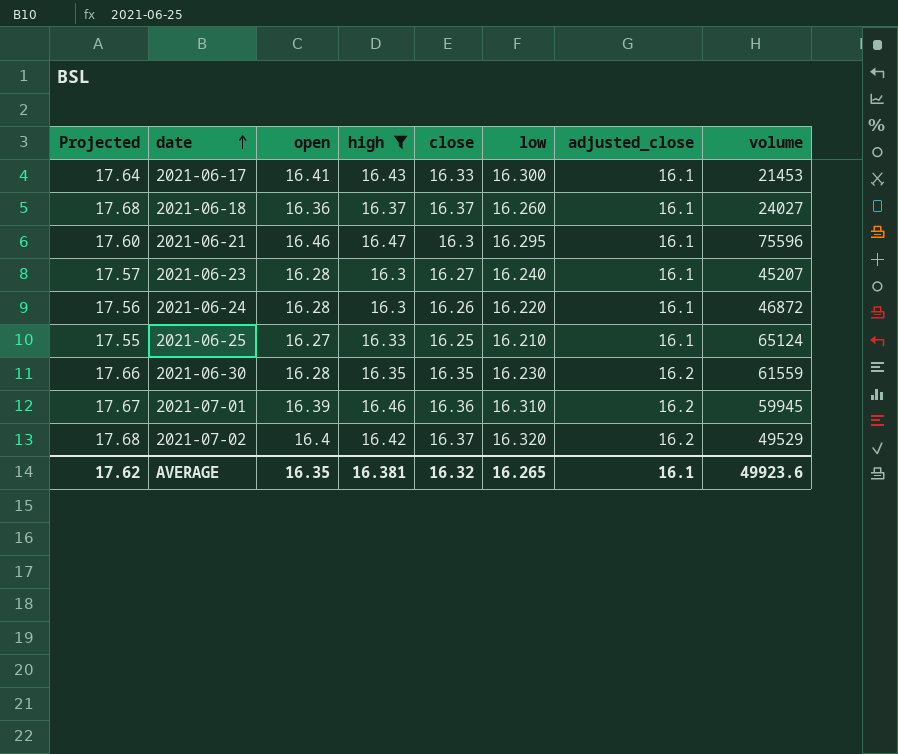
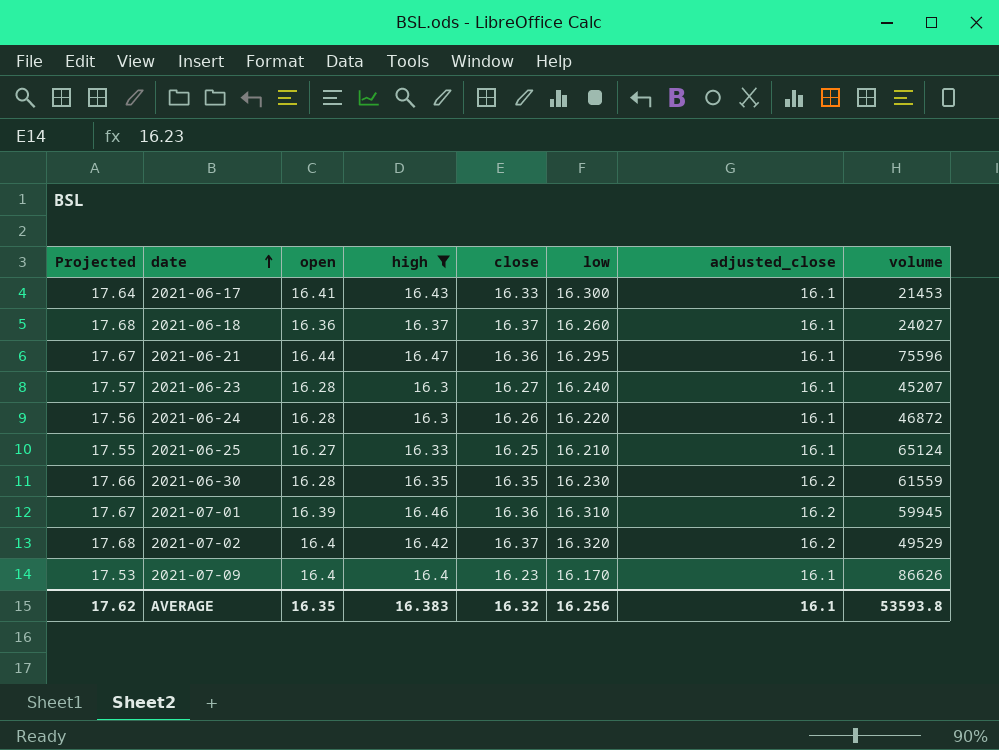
2021-06-21 | Projected: 17.60 -> 17.67
2021-06-21 | open: 16.46 -> 16.44
2021-06-21 | close: 16.3 -> 16.36
row 2021-07-09: none -> 17.53 | 16.4 | 16.4 | 16.23 | 16.170 | 16.1 | 86626
AVERAGE | high: 16.381 -> 16.383
AVERAGE | low: 16.265 -> 16.256
AVERAGE | volume: 49923.6 -> 53593.8

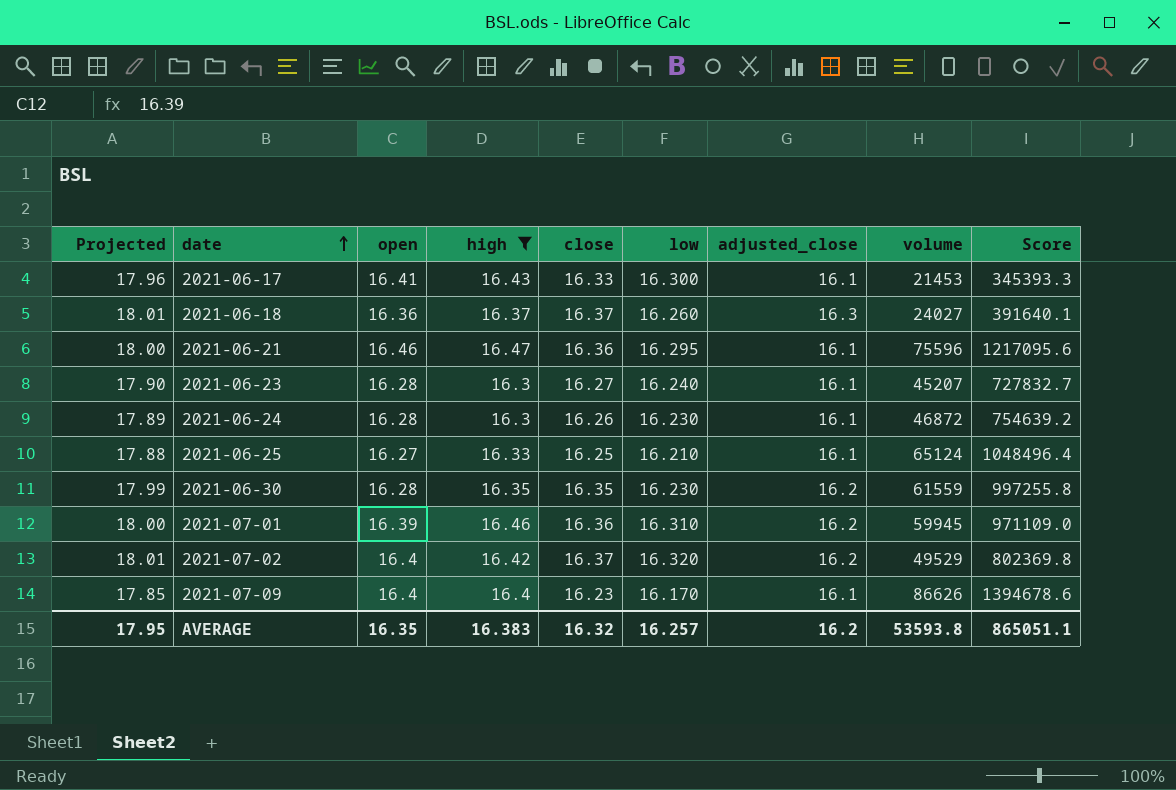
column Projected | formula: [close] * 1.08 -> [close] * 1.1
column Score | formula: none -> [adjusted_close] * [volume]
2021-06-18 | adjusted_close: 16.1 -> 16.3
2021-06-21 | open: 16.44 -> 16.46
2021-06-24 | low: 16.220 -> 16.230
AVERAGE | Projected: 17.62 -> 17.95
AVERAGE | low: 16.256 -> 16.257
AVERAGE | adjusted_close: 16.1 -> 16.2

